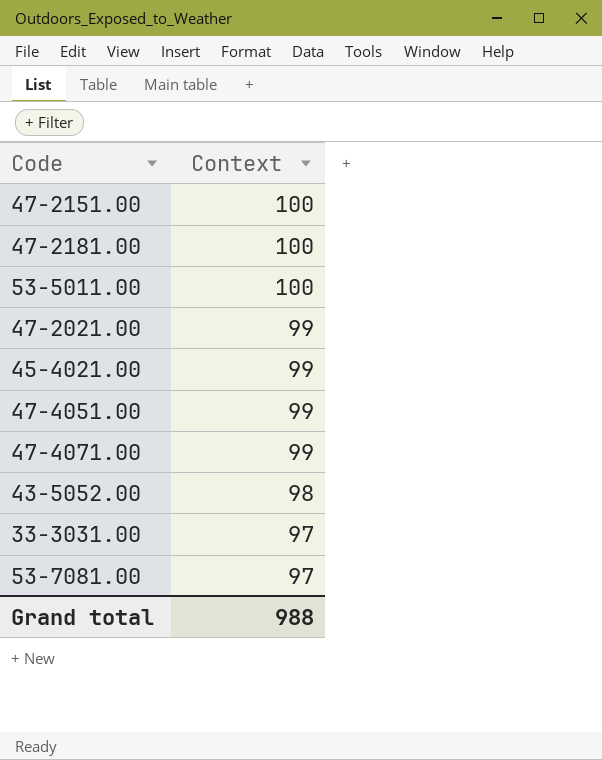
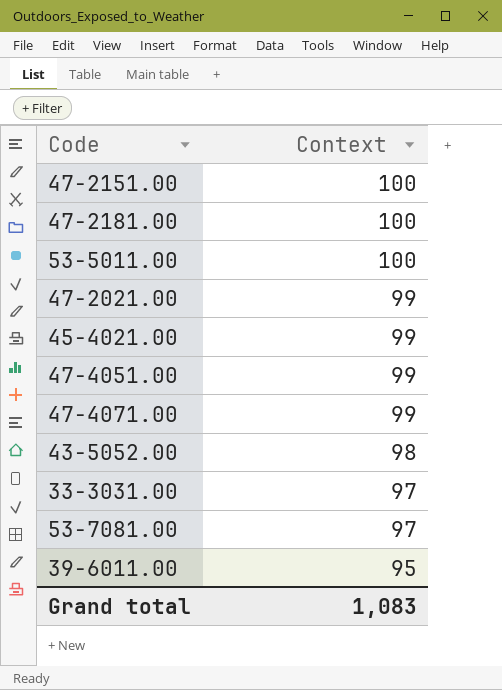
row 39-6011.00: none -> 95
Grand total | Context: 988 -> 1,083

